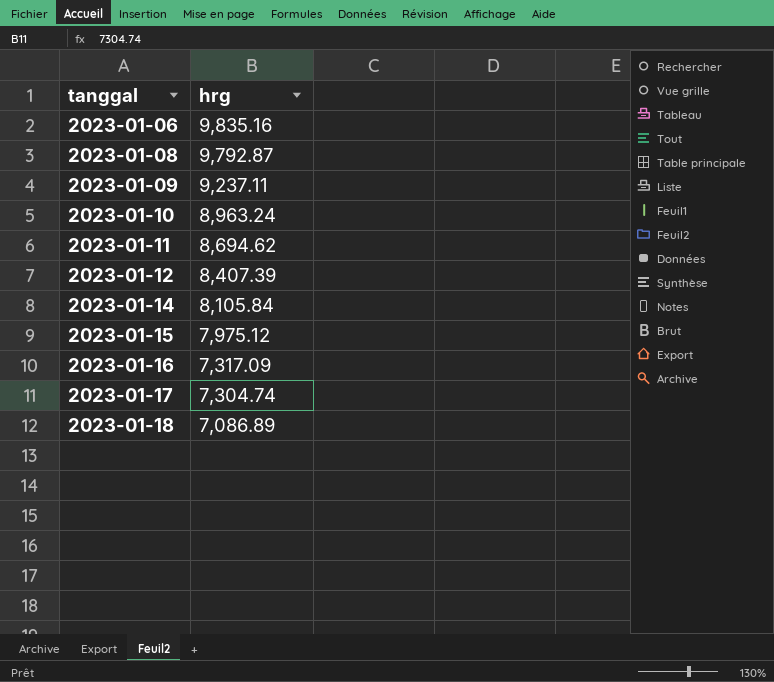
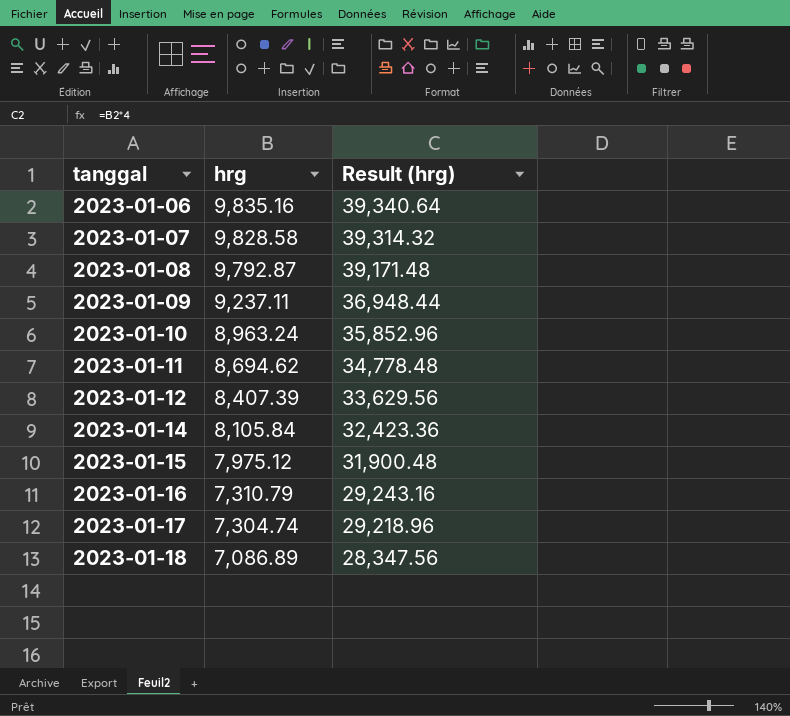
column Result (hrg) | formula: none -> [hrg] * 4
row 2023-01-07: none -> 9,828.58 | 39,314.32
2023-01-16 | hrg: 7,317.09 -> 7,310.79

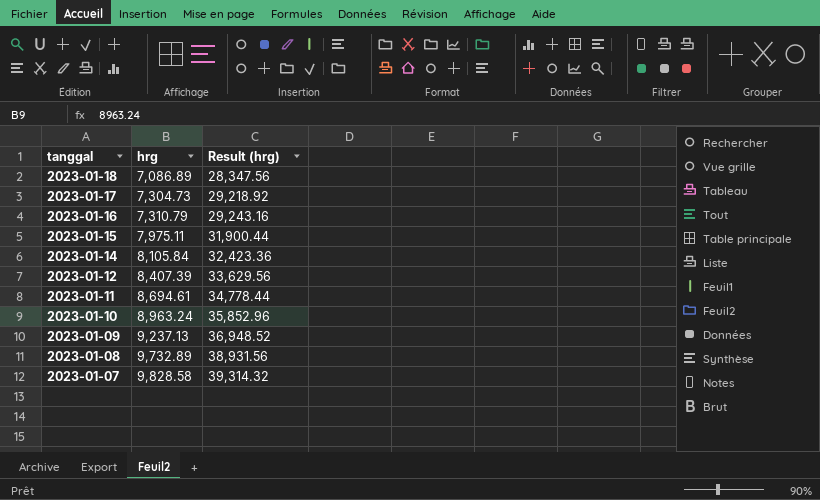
row order: tanggal ascending -> tanggal descending
row 2023-01-06: 9,835.16 | 39,340.64 -> none
2023-01-17 | hrg: 7,304.74 -> 7,304.73
2023-01-17 | Result (hrg): 29,218.96 -> 29,218.92
2023-01-15 | hrg: 7,975.12 -> 7,975.11
2023-01-15 | Result (hrg): 31,900.48 -> 31,900.44
2023-01-11 | hrg: 8,694.62 -> 8,694.61
2023-01-11 | Result (hrg): 34,778.48 -> 34,778.44
2023-01-09 | hrg: 9,237.11 -> 9,237.13
2023-01-09 | Result (hrg): 36,948.44 -> 36,948.52
2023-01-08 | hrg: 9,792.87 -> 9,732.89
2023-01-08 | Result (hrg): 39,171.48 -> 38,931.56

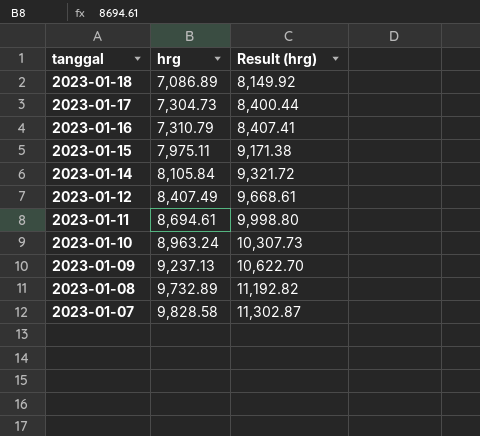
column Result (hrg) | formula: [hrg] * 4 -> [hrg] * 1.15
2023-01-12 | hrg: 8,407.39 -> 8,407.49

